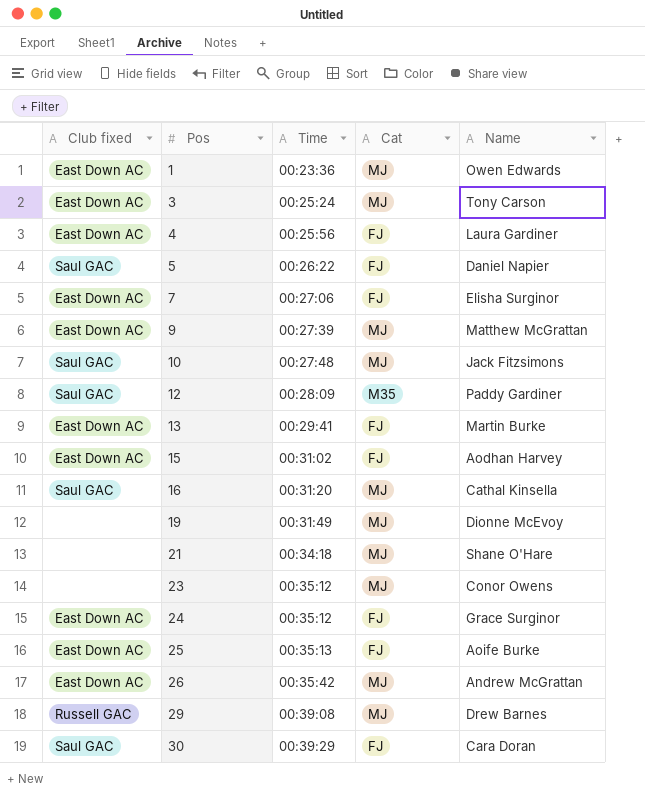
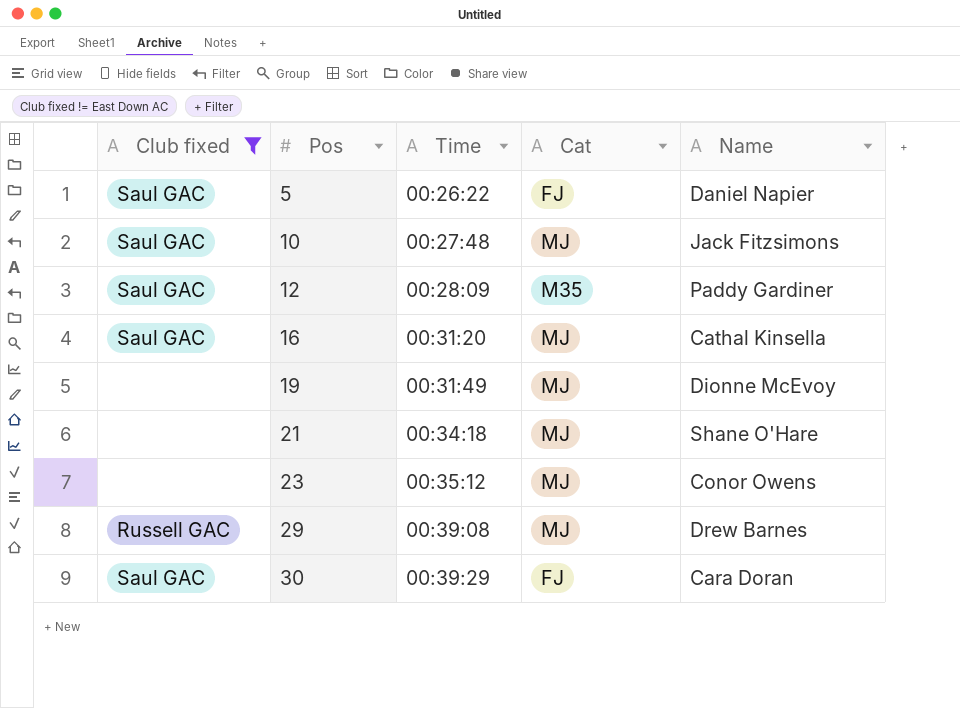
filter: none -> Club fixed != East Down AC

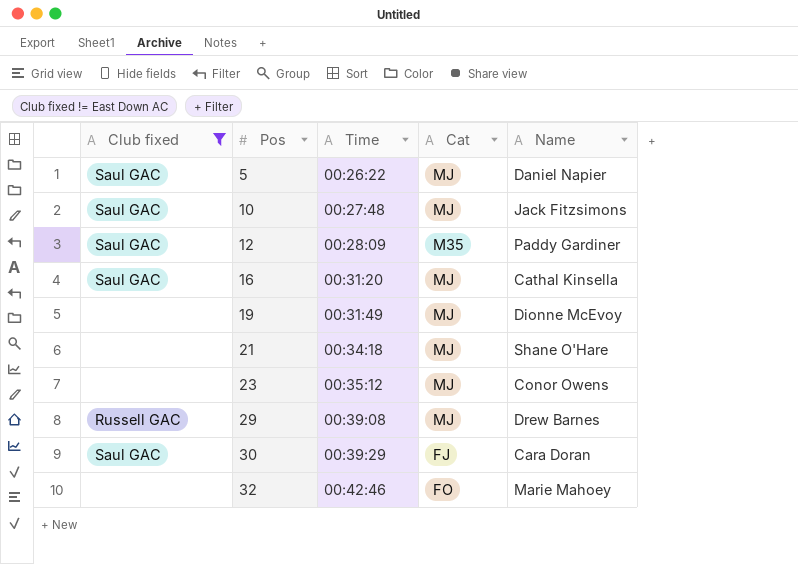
5 | Cat: FJ -> MJ
row 32: none -> none | 00:42:46 | FO | Marie Mahoey

